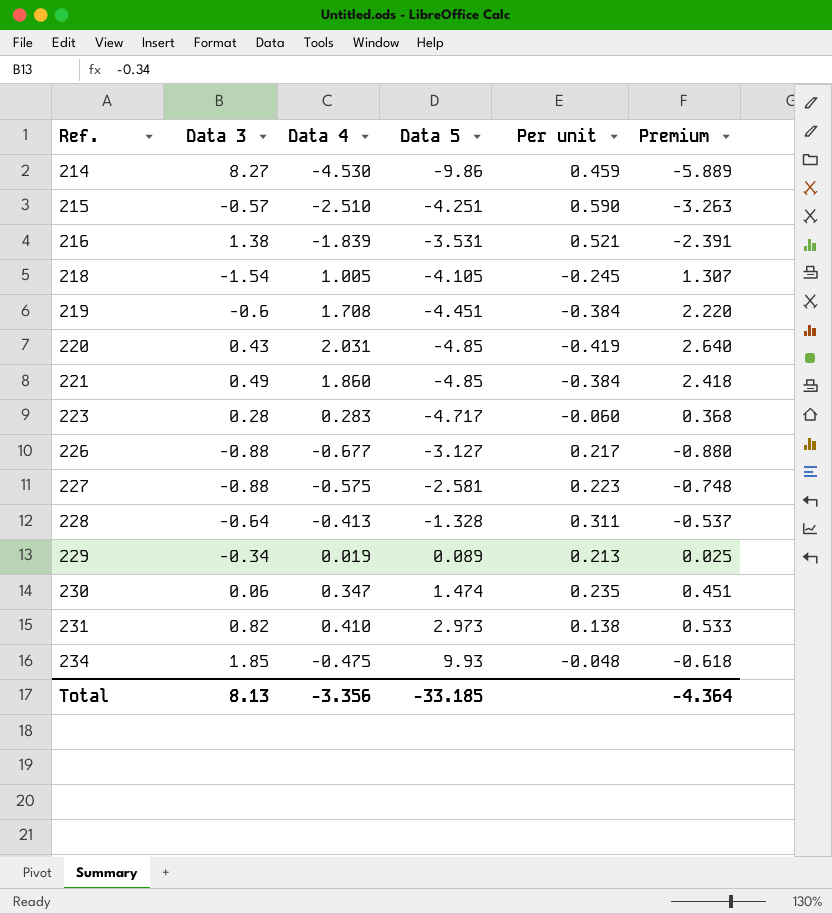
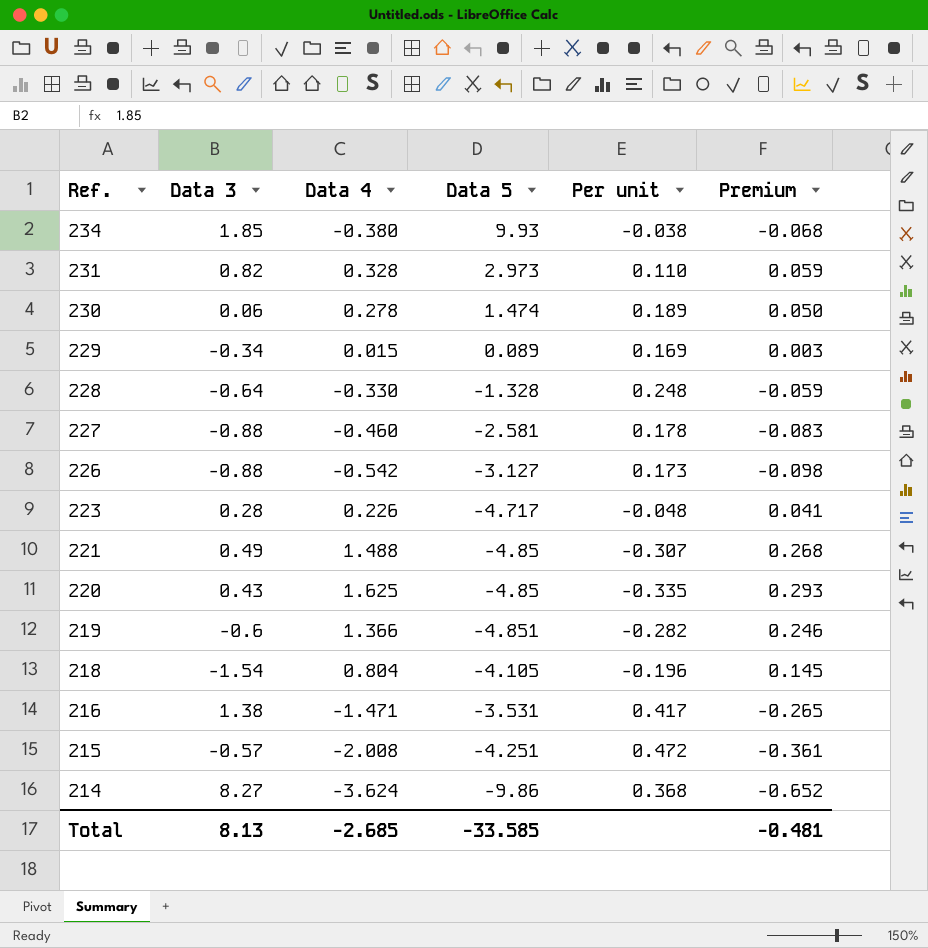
row order: Ref. ascending -> Ref. descending
column Premium | formula: [Data 4] * 1.3 -> [Data 4] * 0.18
234 | Data 4: -0.475 -> -0.380
234 | Per unit: -0.048 -> -0.038
231 | Data 4: 0.410 -> 0.328
231 | Per unit: 0.138 -> 0.110
230 | Data 4: 0.347 -> 0.278
230 | Per unit: 0.235 -> 0.189
229 | Data 4: 0.019 -> 0.015
229 | Per unit: 0.213 -> 0.169
228 | Data 4: -0.413 -> -0.330
228 | Per unit: 0.311 -> 0.248
227 | Data 4: -0.575 -> -0.460
227 | Per unit: 0.223 -> 0.178
226 | Data 4: -0.677 -> -0.542
226 | Per unit: 0.217 -> 0.173
223 | Data 4: 0.283 -> 0.226
223 | Per unit: -0.060 -> -0.048
221 | Data 4: 1.860 -> 1.488
221 | Per unit: -0.384 -> -0.307
220 | Data 4: 2.031 -> 1.625
220 | Per unit: -0.419 -> -0.335
219 | Data 4: 1.708 -> 1.366
219 | Data 5: -4.451 -> -4.851
219 | Per unit: -0.384 -> -0.282
218 | Data 4: 1.005 -> 0.804
218 | Per unit: -0.245 -> -0.196
216 | Data 4: -1.839 -> -1.471
216 | Per unit: 0.521 -> 0.417
215 | Data 4: -2.510 -> -2.008
215 | Per unit: 0.590 -> 0.472
214 | Data 4: -4.530 -> -3.624
214 | Per unit: 0.459 -> 0.368
Total | Data 4: -3.356 -> -2.685
Total | Data 5: -33.185 -> -33.585
Total | Premium: -4.364 -> -0.481

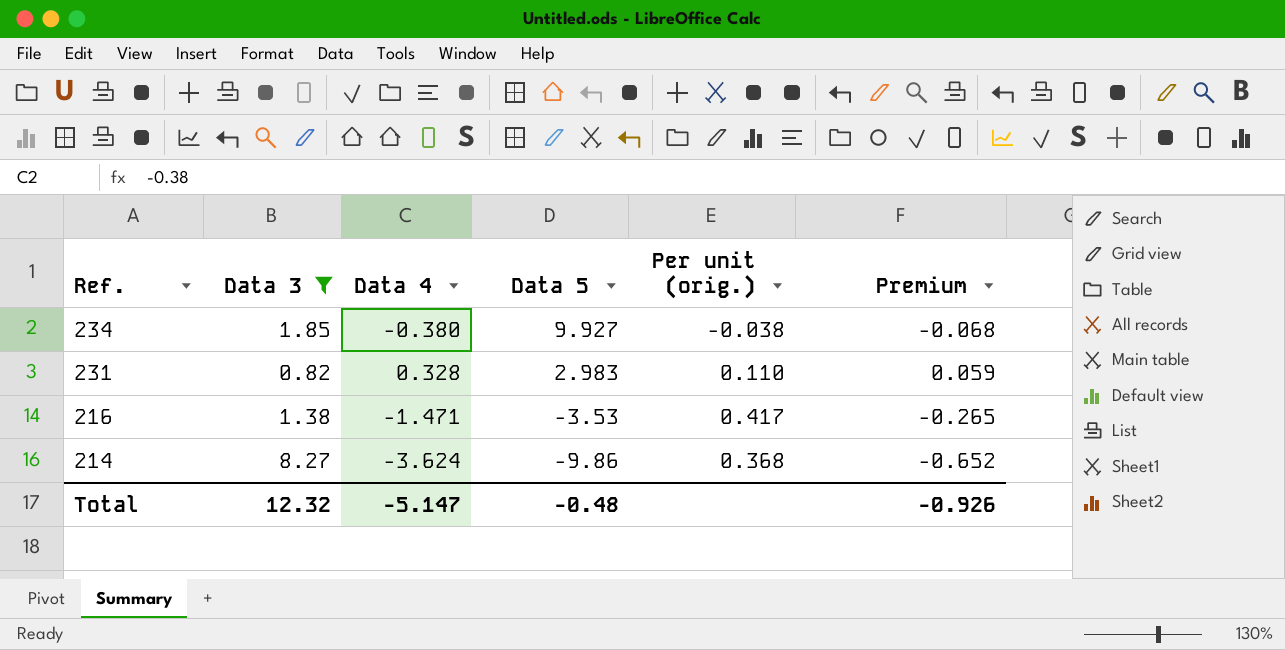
filter: none -> Data 3 >= 0.82
column name: Per unit -> Per unit (orig.)
234 | Data 5: 9.93 -> 9.927
231 | Data 5: 2.973 -> 2.983
216 | Data 5: -3.531 -> -3.53
Total | Data 3: 8.13 -> 12.32
Total | Data 4: -2.685 -> -5.147
Total | Data 5: -33.585 -> -0.48
Total | Premium: -0.481 -> -0.926

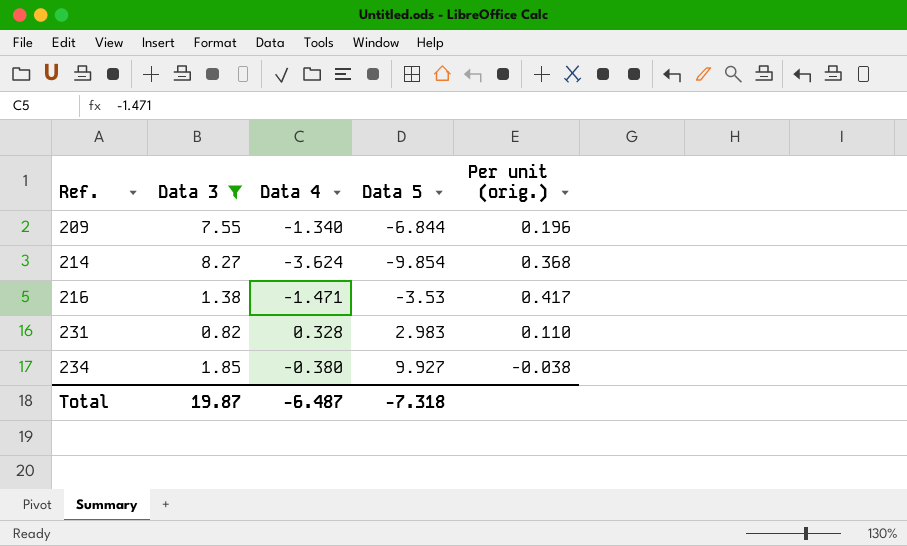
row order: Ref. descending -> Ref. ascending
column Premium | formula: [Data 4] * 0.18 -> none
row 209: none -> 7.55 | -1.340 | -6.844 | 0.196
214 | Data 5: -9.86 -> -9.854
Total | Data 3: 12.32 -> 19.87
Total | Data 4: -5.147 -> -6.487
Total | Data 5: -0.48 -> -7.318

